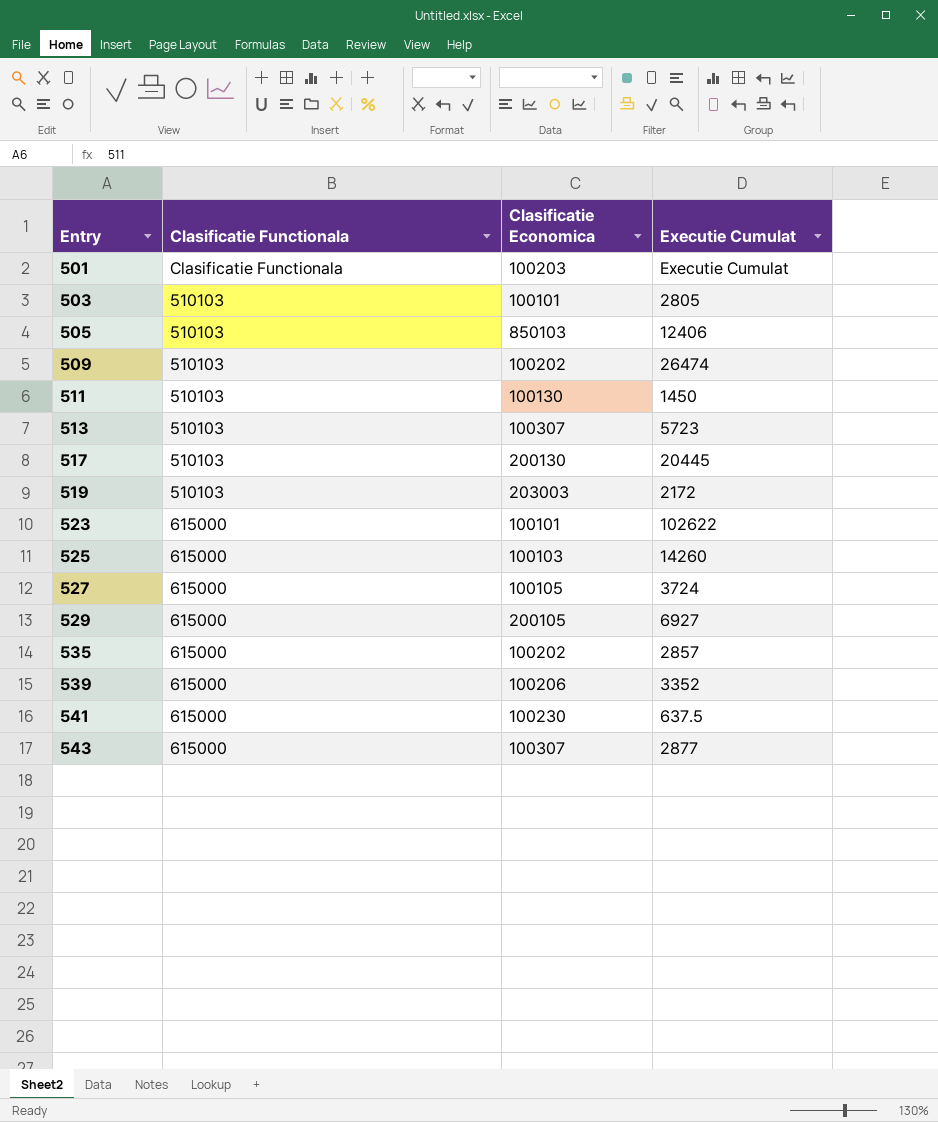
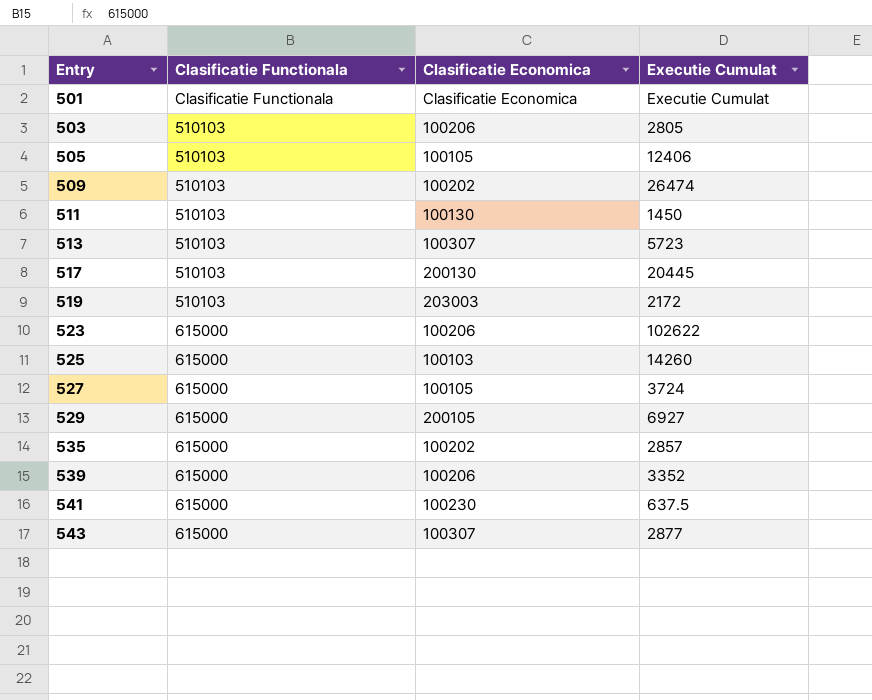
501 | Clasificatie Economica: 100203 -> Clasificatie Economica
503 | Clasificatie Economica: 100101 -> 100206
505 | Clasificatie Economica: 850103 -> 100105
523 | Clasificatie Economica: 100101 -> 100206

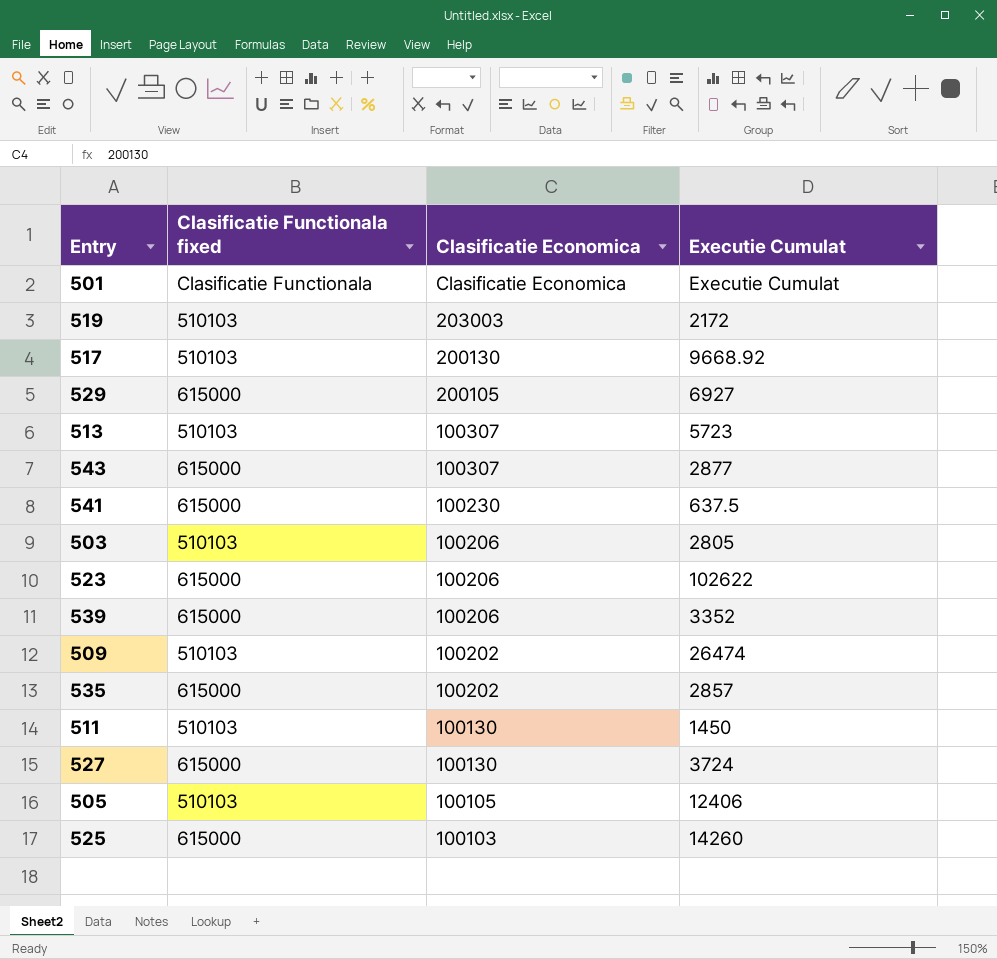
row order: Entry ascending -> Clasificatie Economica descending
column name: Clasificatie Functionala -> Clasificatie Functionala fixed
517 | Executie Cumulat: 20445 -> 9668.92
527 | Clasificatie Economica: 100105 -> 100130

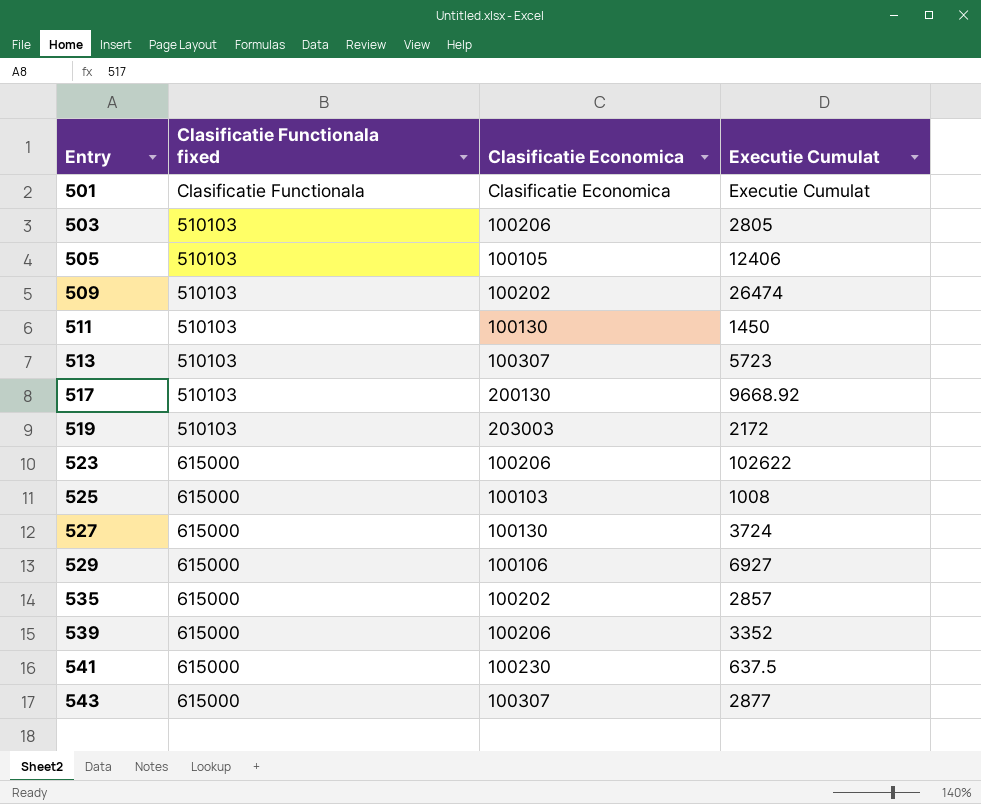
row order: Clasificatie Economica descending -> Entry ascending
525 | Executie Cumulat: 14260 -> 1008
529 | Clasificatie Economica: 200105 -> 100106

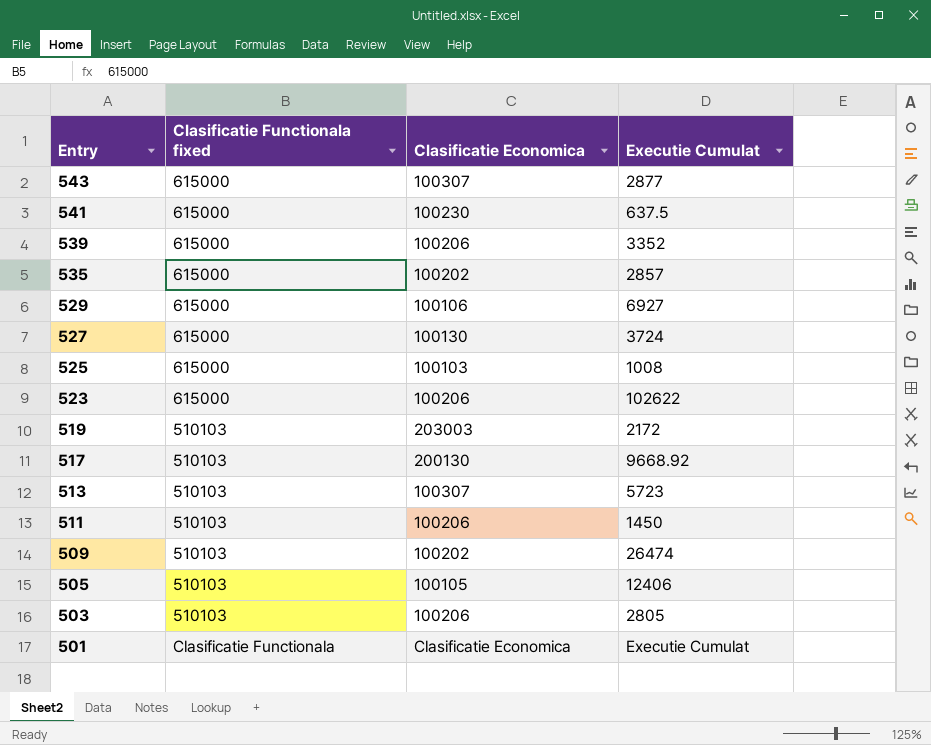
row order: Entry ascending -> Entry descending
511 | Clasificatie Economica: 100130 -> 100206

